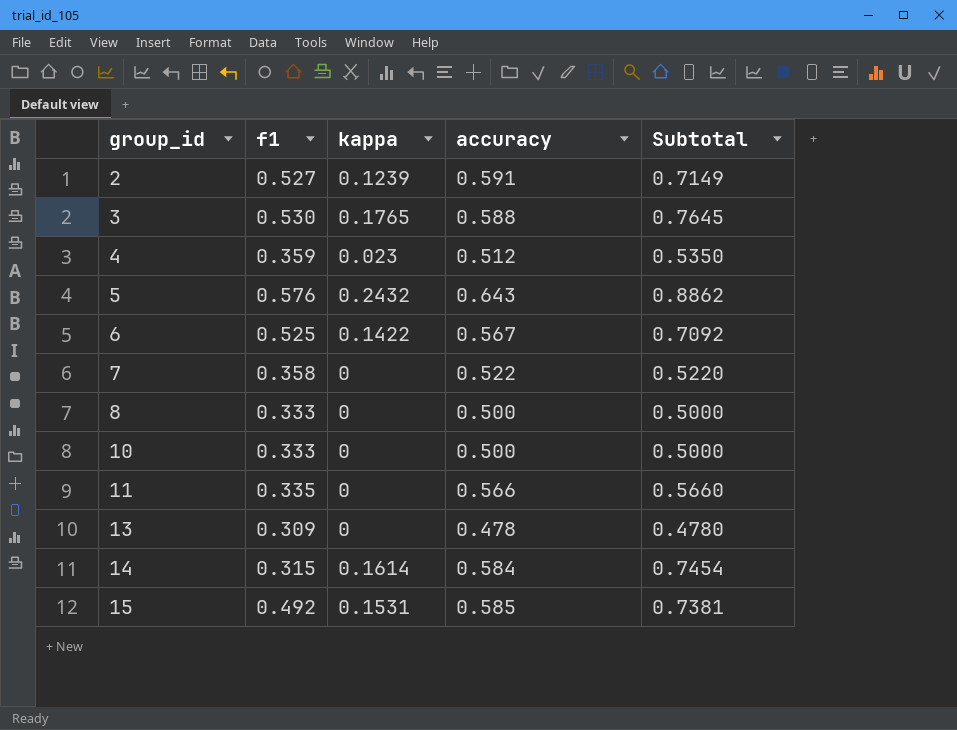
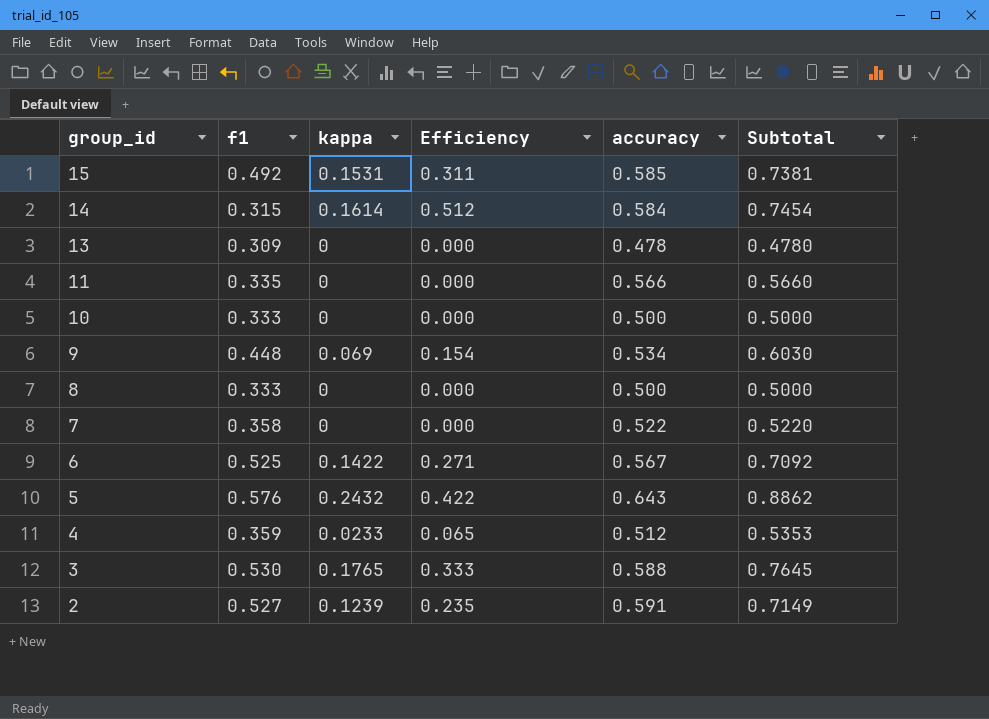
row order: group_id ascending -> group_id descending
column Efficiency | formula: none -> [kappa] / [f1]
row 9: none -> 0.448 | 0.069 | 0.154 | 0.534 | 0.6030
4 | kappa: 0.023 -> 0.0233
4 | Subtotal: 0.5350 -> 0.5353

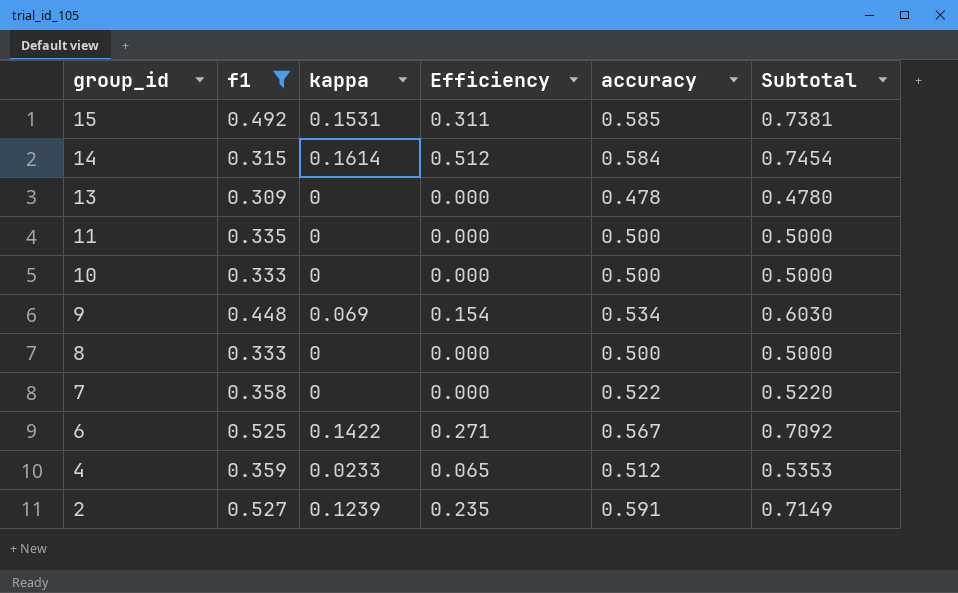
filter: none -> f1 <= 0.527
11 | accuracy: 0.566 -> 0.500
11 | Subtotal: 0.5660 -> 0.5000

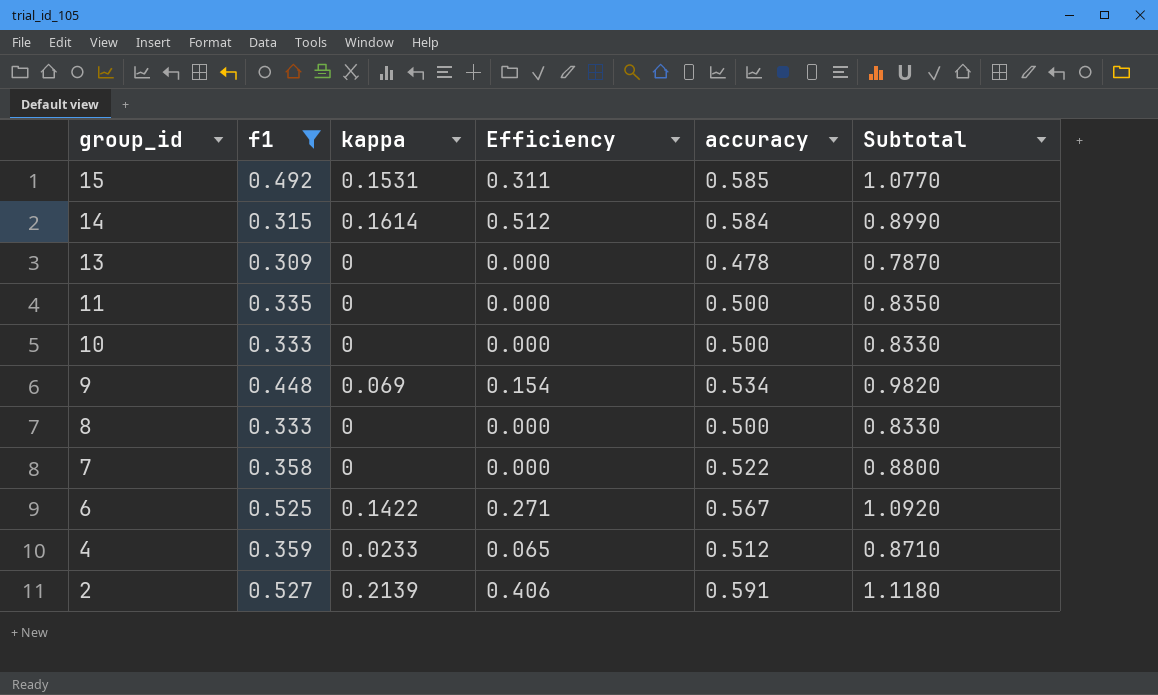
column Subtotal | formula: [kappa] + [accuracy] -> [f1] + [accuracy]
2 | kappa: 0.1239 -> 0.2139
2 | Efficiency: 0.235 -> 0.406

